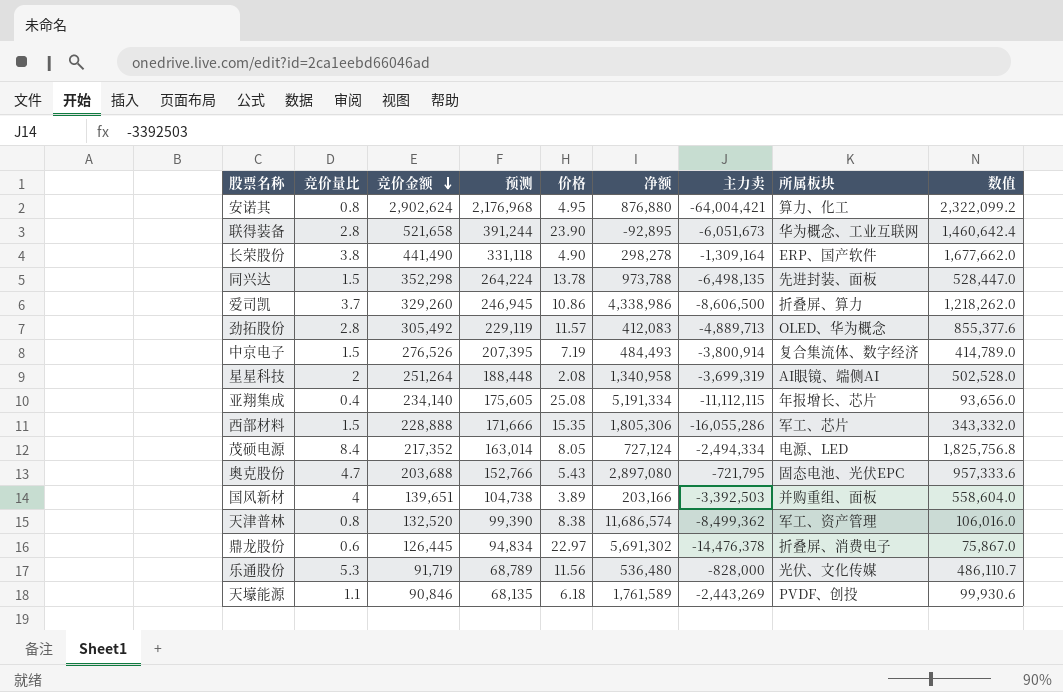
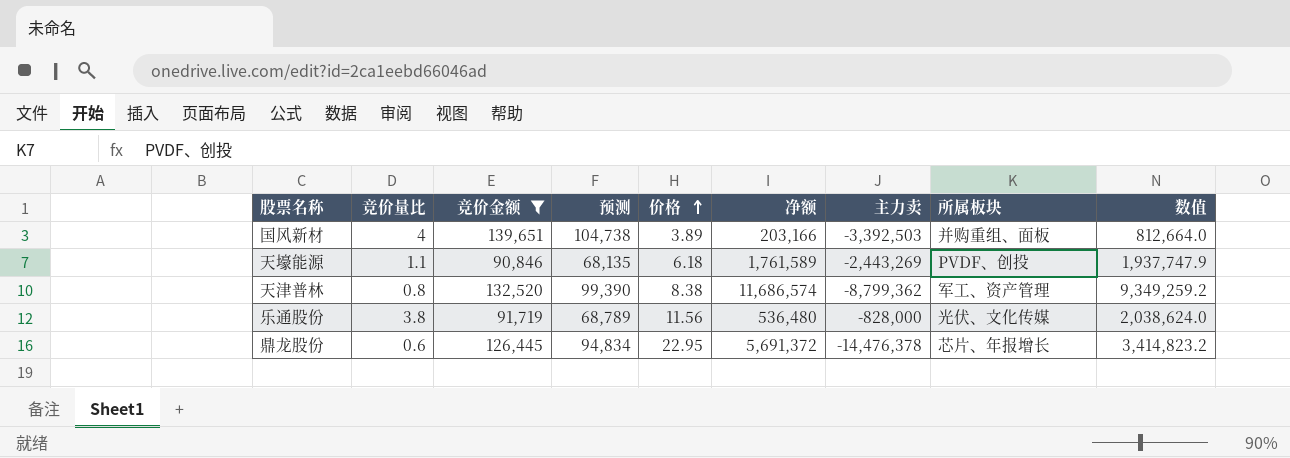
filter: none -> 竞价金额 <= 139,651
row order: 竞价金额 descending -> 价格 ascending
column 数值 | formula: [竞价量比] * [竞价金额] -> [竞价量比] * [净额]
天津普林 | 主力卖: -8,499,362 -> -8,799,362
乐通股份 | 竞价量比: 5.3 -> 3.8
鼎龙股份 | 价格: 22.97 -> 22.95
鼎龙股份 | 净额: 5,691,302 -> 5,691,372
鼎龙股份 | 所属板块: 折叠屏、消费电子 -> 芯片、年报增长

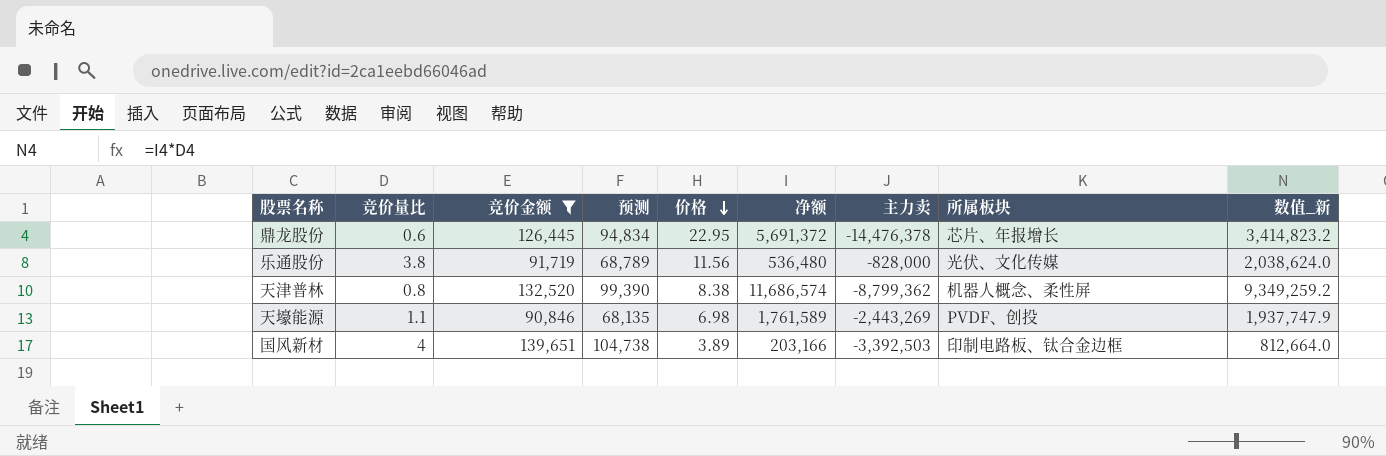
row order: 价格 ascending -> 价格 descending
column name: 数值 -> 数值_新
天津普林 | 所属板块: 军工、资产管理 -> 机器人概念、柔性屏
天壕能源 | 价格: 6.18 -> 6.98
国风新材 | 所属板块: 并购重组、面板 -> 印制电路板、钛合金边框

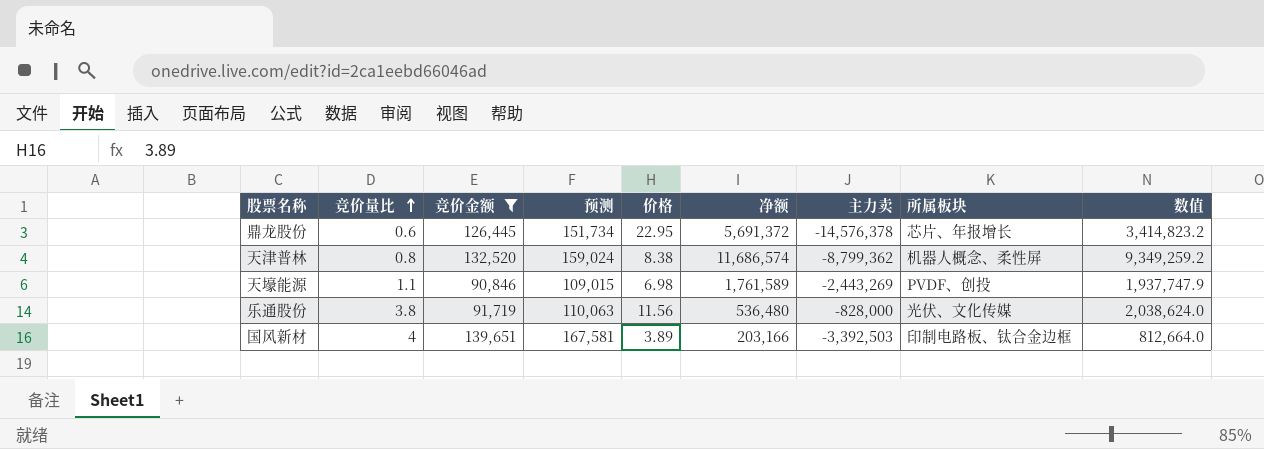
row order: 价格 descending -> 竞价量比 ascending
column 预测 | formula: [竞价金额] * 0.75 -> [竞价金额] * 1.2
column name: 数值_新 -> 数值
鼎龙股份 | 主力卖: -14,476,378 -> -14,576,378

